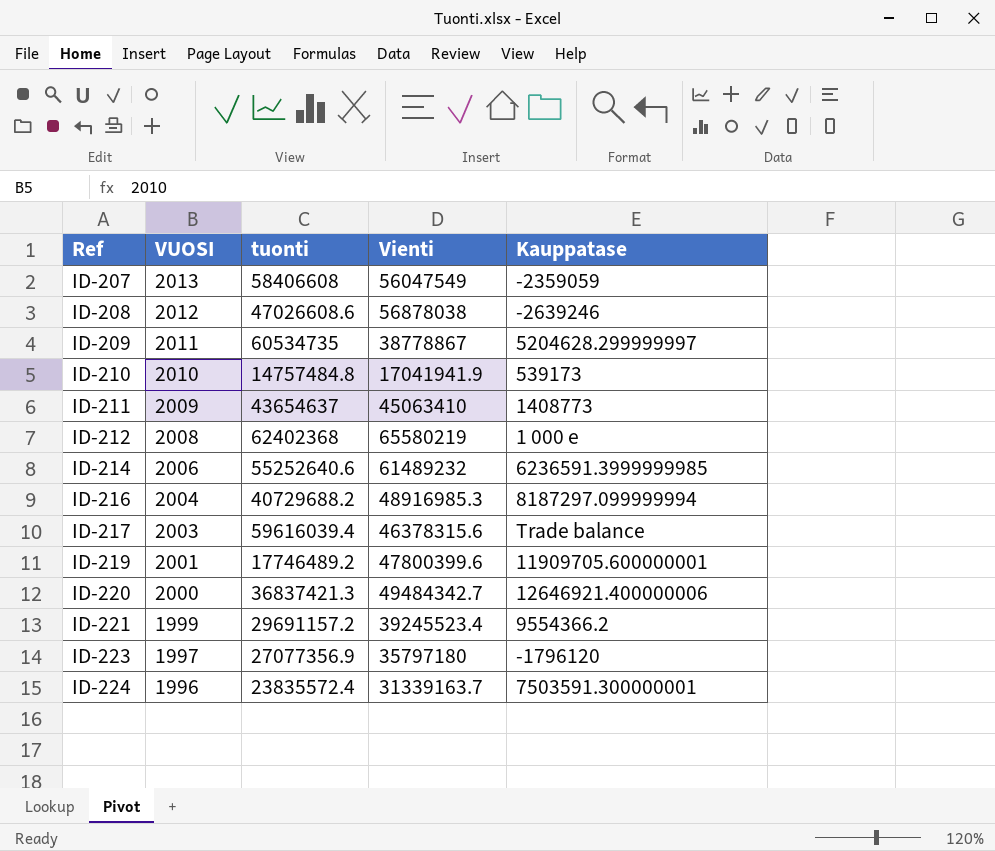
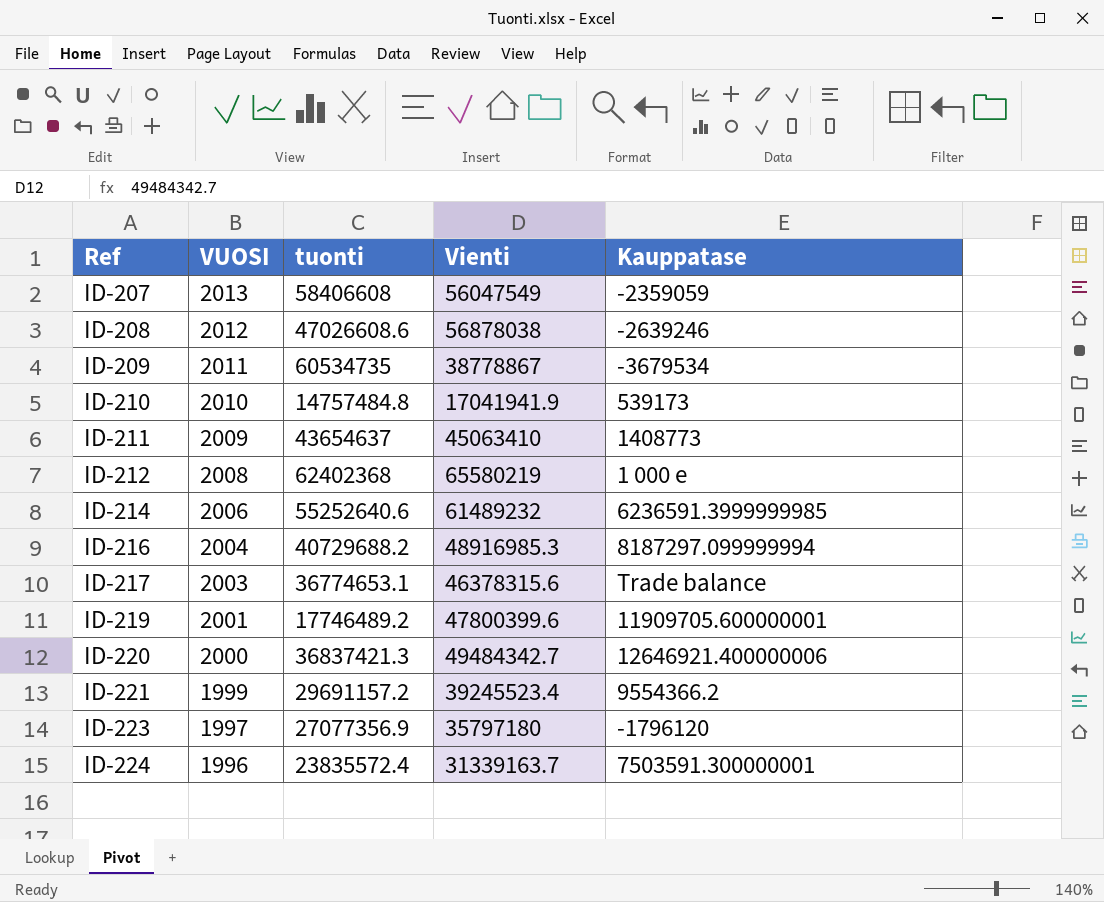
ID-209 | Kauppatase: 5204628.299999997 -> -3679534
ID-217 | tuonti: 59616039.4 -> 36774653.1

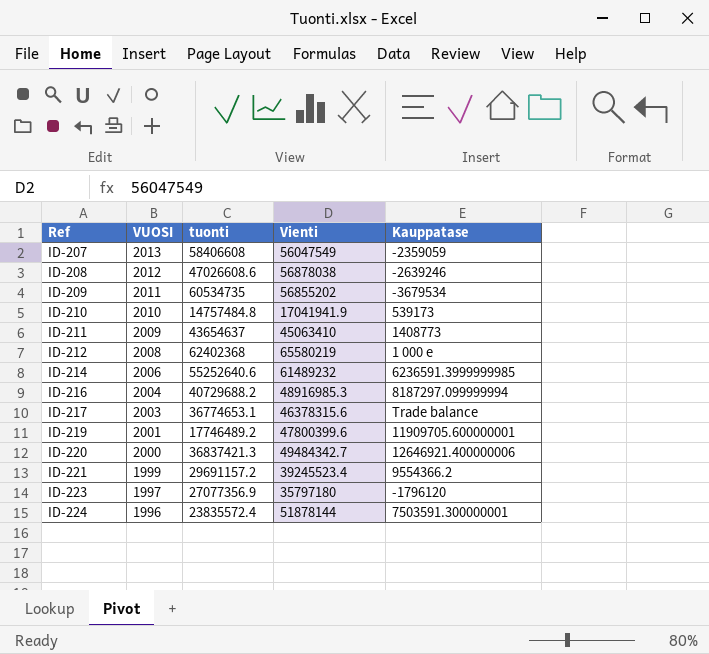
ID-209 | Vienti: 38778867 -> 56855202
ID-224 | Vienti: 31339163.7 -> 51878144

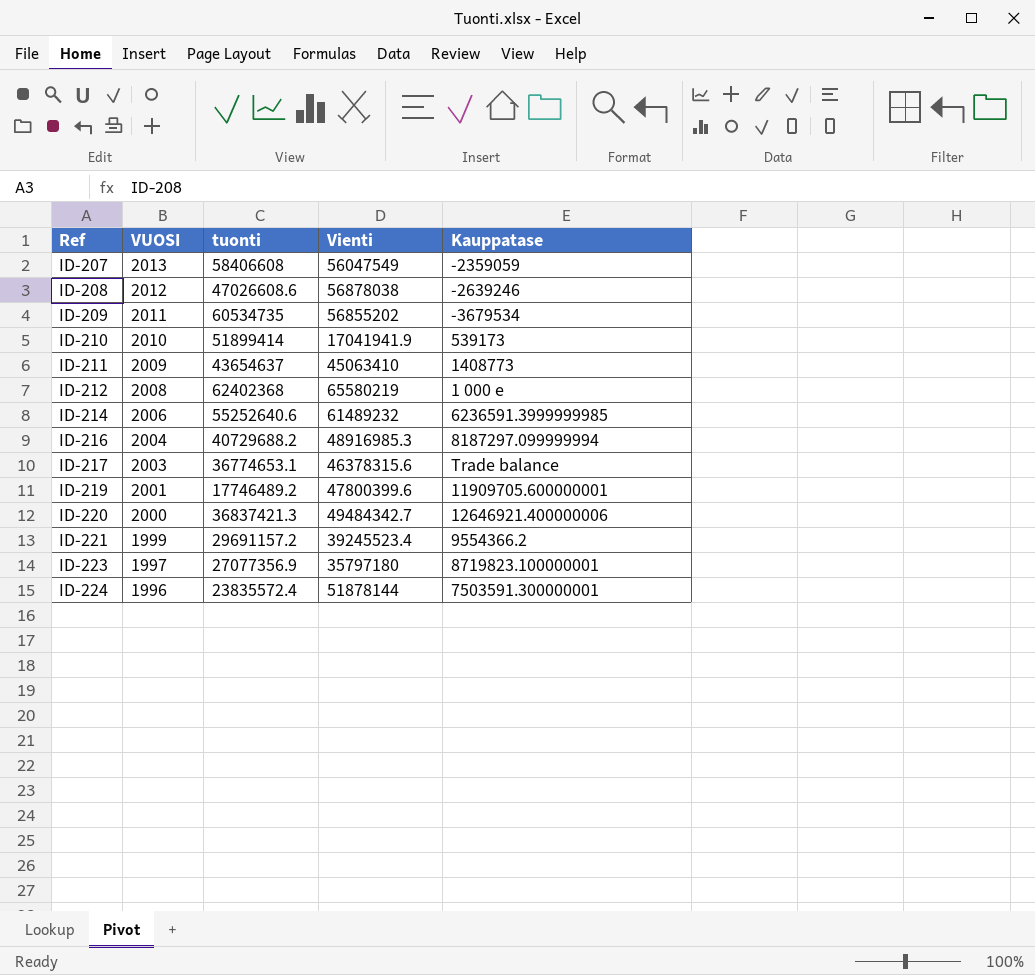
ID-210 | tuonti: 14757484.8 -> 51899414
ID-223 | Kauppatase: -1796120 -> 8719823.100000001

